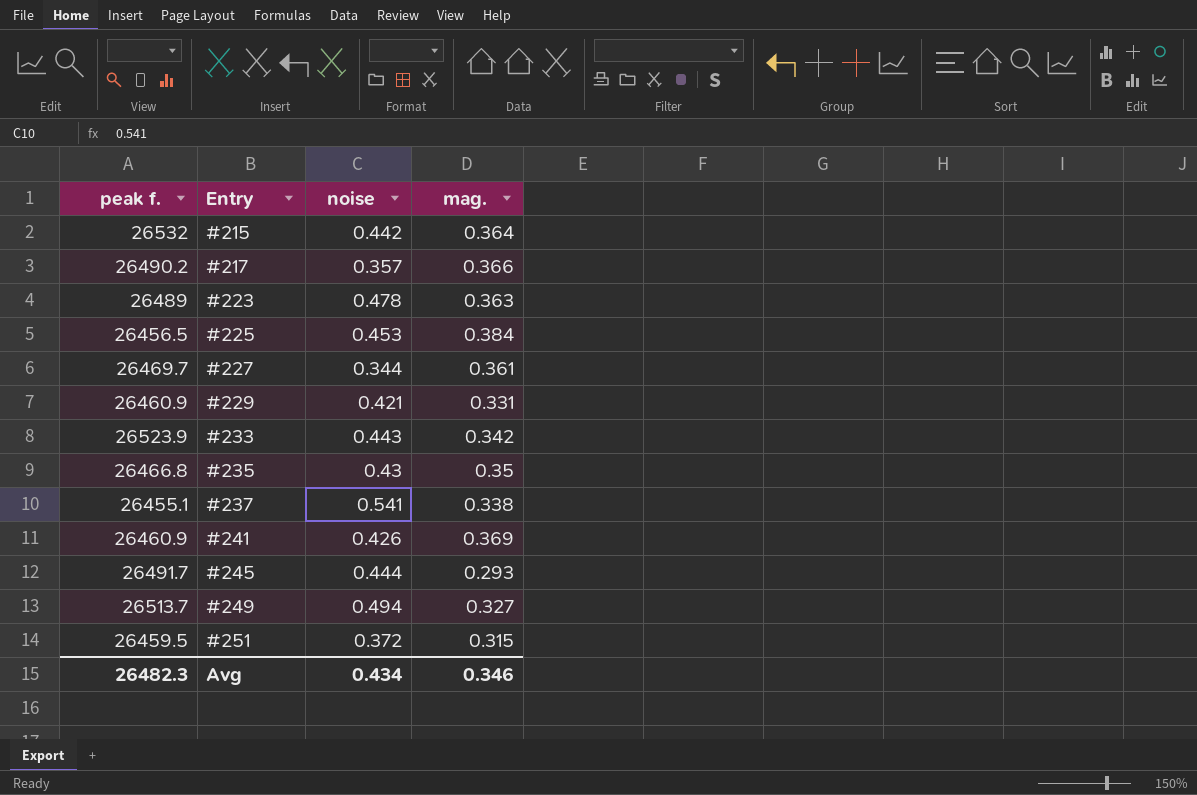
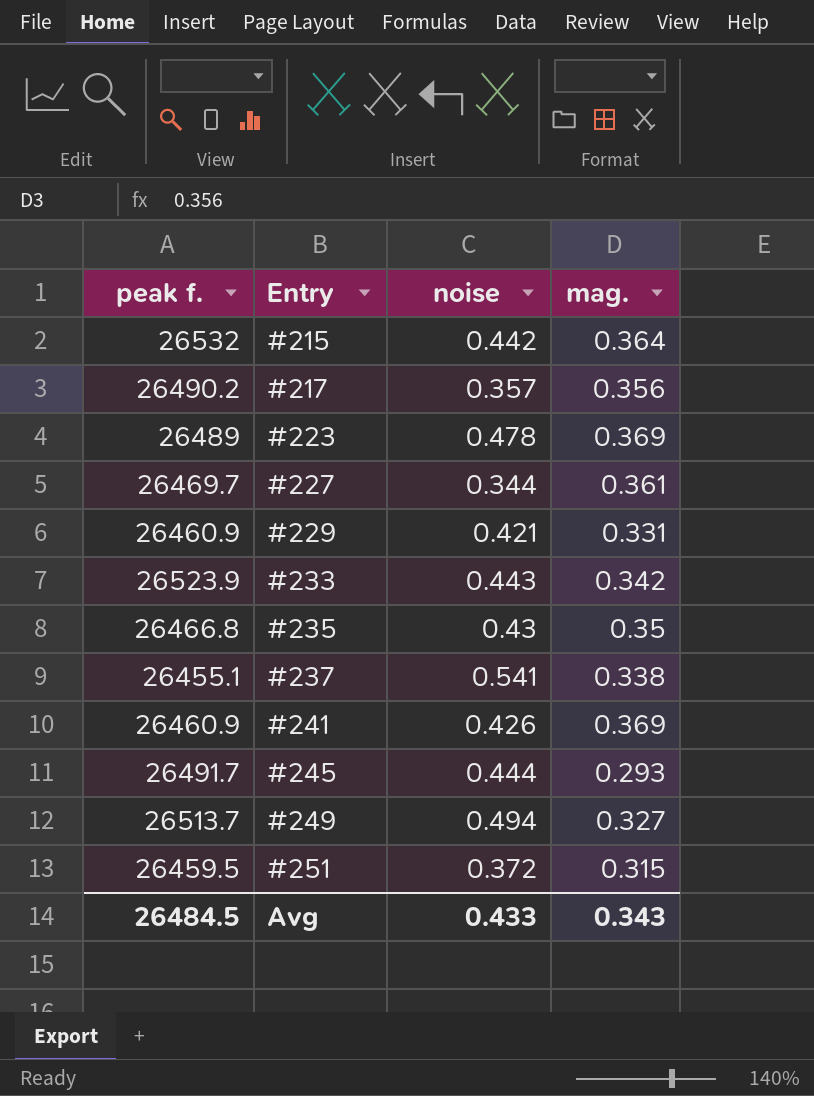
row #225: 26456.5 | 0.453 | 0.384 -> none
#217 | mag.: 0.366 -> 0.356
#223 | mag.: 0.363 -> 0.369
Avg | peak f.: 26482.3 -> 26484.5
Avg | noise: 0.434 -> 0.433
Avg | mag.: 0.346 -> 0.343

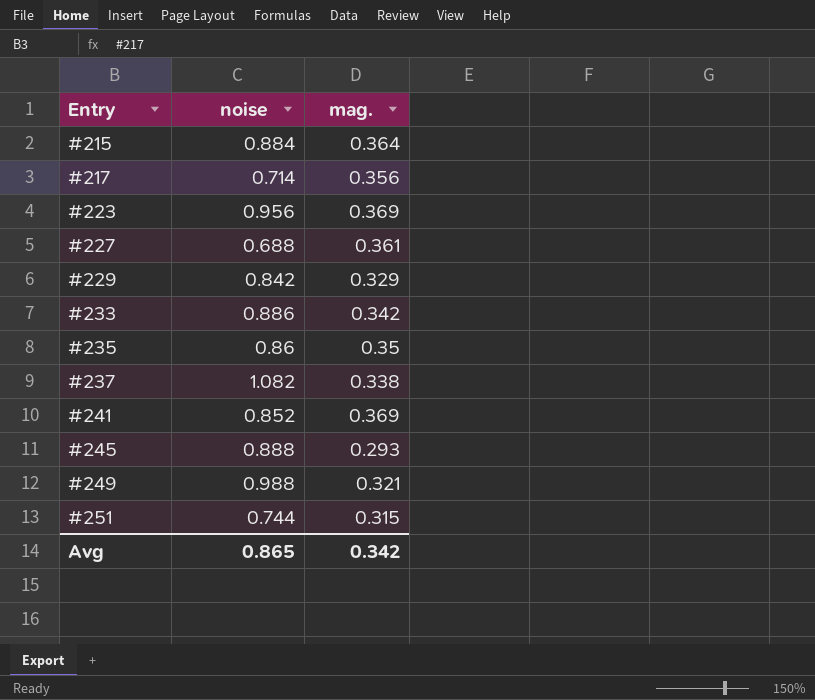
column peak f. | position: 1 -> none
#215 | noise: 0.442 -> 0.884
#217 | noise: 0.357 -> 0.714
#223 | noise: 0.478 -> 0.956
#227 | noise: 0.344 -> 0.688
#229 | noise: 0.421 -> 0.842
#229 | mag.: 0.331 -> 0.329
#233 | noise: 0.443 -> 0.886
#235 | noise: 0.43 -> 0.86
#237 | noise: 0.541 -> 1.082
#241 | noise: 0.426 -> 0.852
#245 | noise: 0.444 -> 0.888
#249 | noise: 0.494 -> 0.988
#249 | mag.: 0.327 -> 0.321
#251 | noise: 0.372 -> 0.744
Avg | noise: 0.433 -> 0.865
Avg | mag.: 0.343 -> 0.342

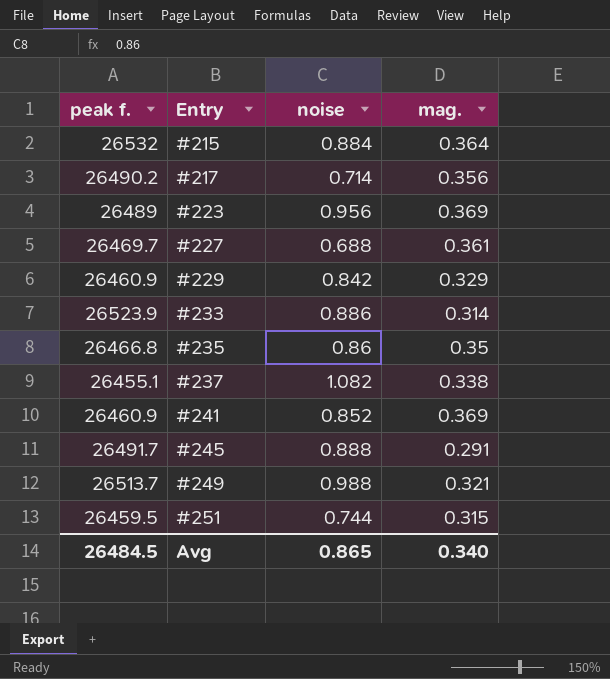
column peak f. | position: none -> 1
#233 | mag.: 0.342 -> 0.314
#245 | mag.: 0.293 -> 0.291
Avg | mag.: 0.342 -> 0.340

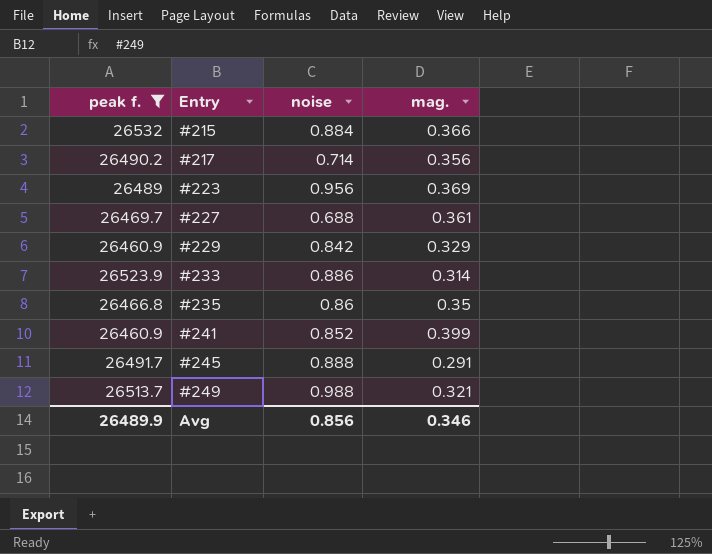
filter: none -> peak f. >= 26460.9
#215 | mag.: 0.364 -> 0.366
#241 | mag.: 0.369 -> 0.399
Avg | peak f.: 26484.5 -> 26489.9
Avg | noise: 0.865 -> 0.856
Avg | mag.: 0.340 -> 0.346

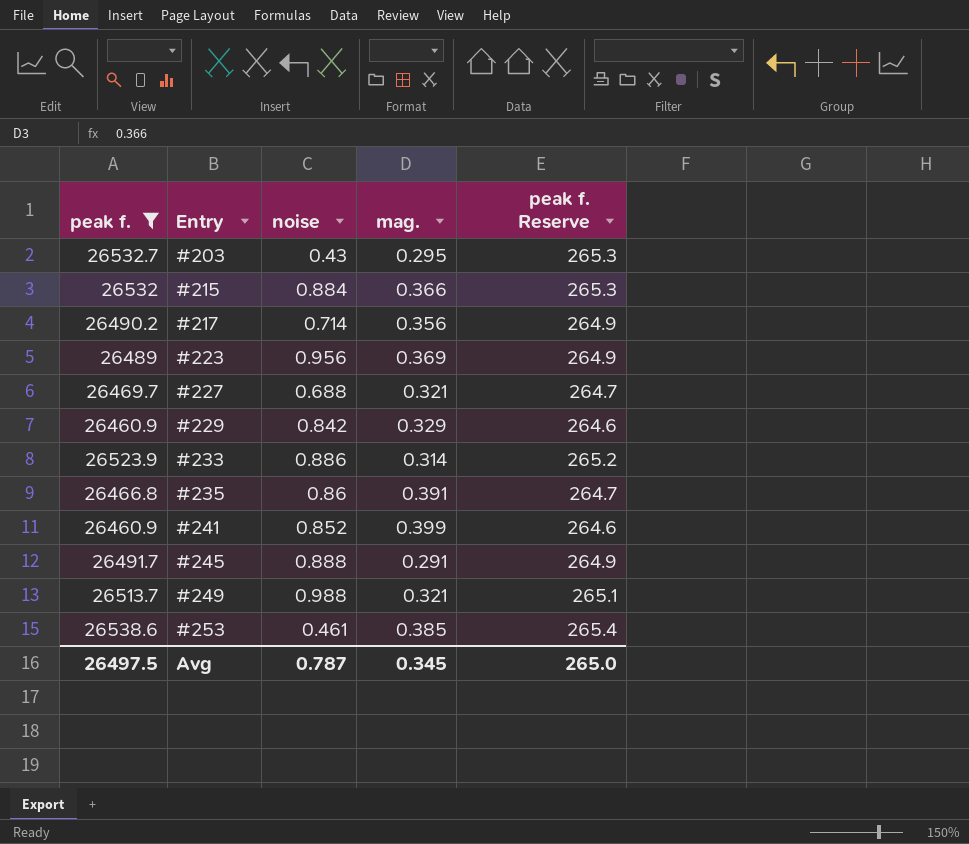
column peak f. Reserve | formula: none -> [peak f.] * 0.01
row #203: none -> 26532.7 | 0.43 | 0.295 | 265.3
#227 | mag.: 0.361 -> 0.321
#235 | mag.: 0.35 -> 0.391
row #253: none -> 26538.6 | 0.461 | 0.385 | 265.4
Avg | peak f.: 26489.9 -> 26497.5
Avg | noise: 0.856 -> 0.787
Avg | mag.: 0.346 -> 0.345

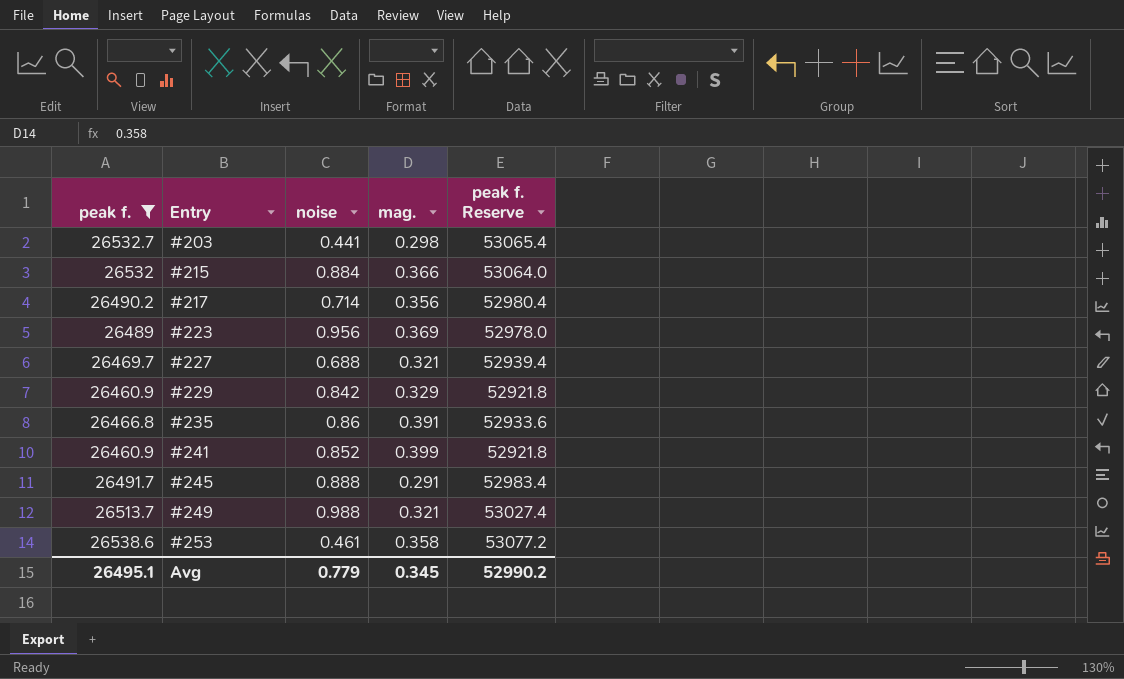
column peak f. Reserve | formula: [peak f.] * 0.01 -> [peak f.] * 2
row #233: 26523.9 | 0.886 | 0.314 | 265.2 -> none
#203 | noise: 0.43 -> 0.441
#203 | mag.: 0.295 -> 0.298
#253 | mag.: 0.385 -> 0.358
Avg | peak f.: 26497.5 -> 26495.1
Avg | noise: 0.787 -> 0.779
Avg | peak f. Reserve: 265.0 -> 52990.2

